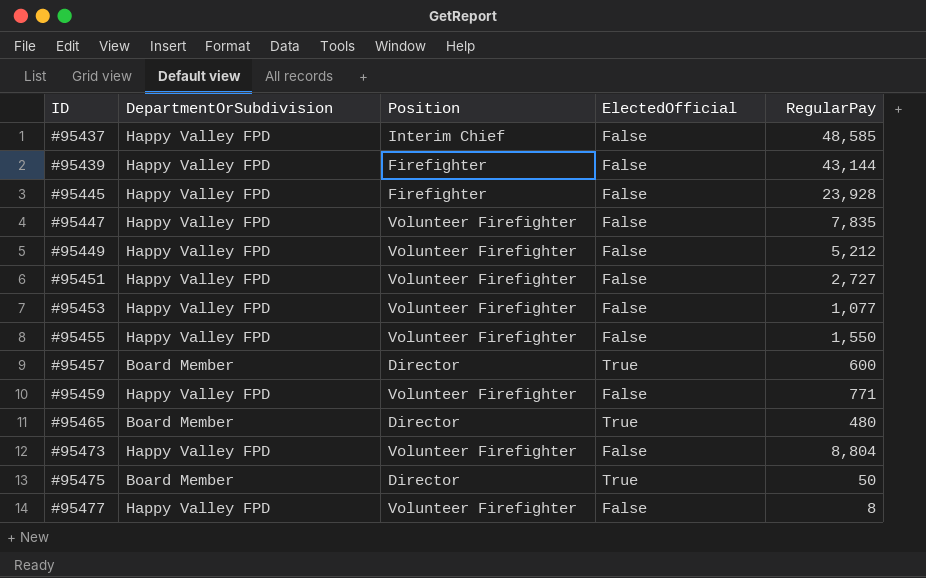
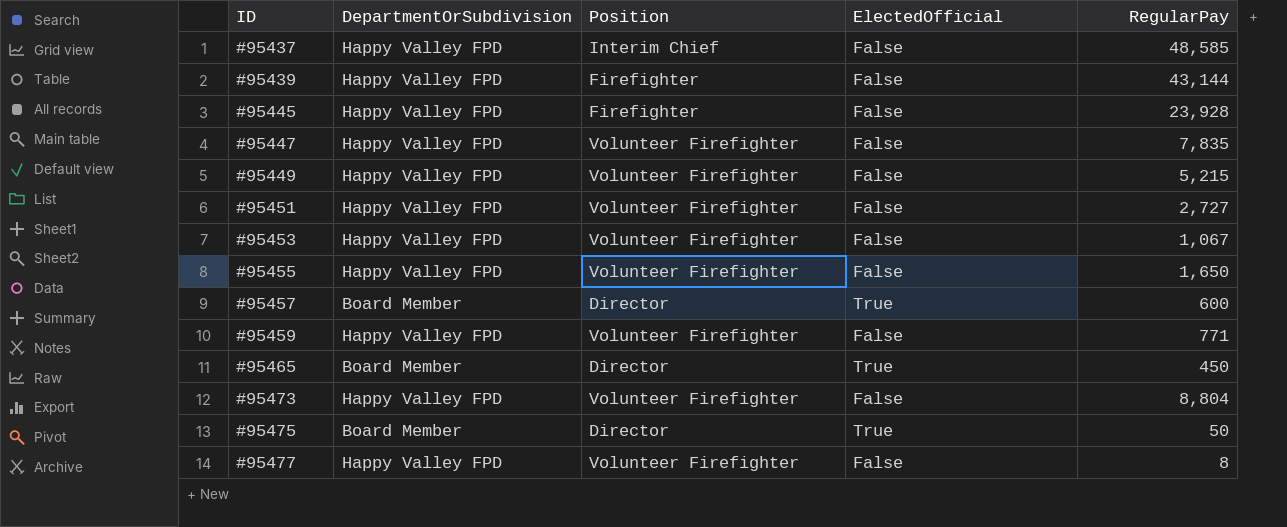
#95449 | RegularPay: 5,212 -> 5,215
#95453 | RegularPay: 1,077 -> 1,067
#95455 | RegularPay: 1,550 -> 1,650
#95465 | RegularPay: 480 -> 450

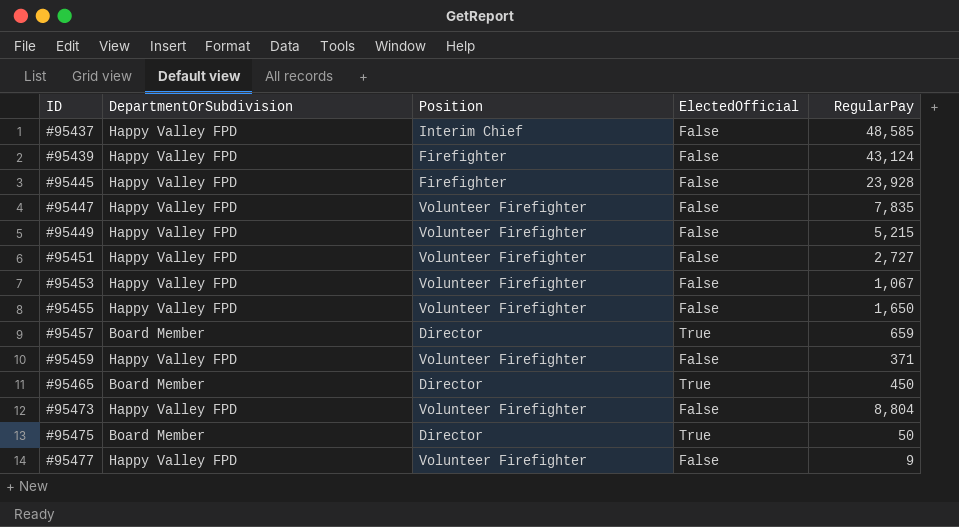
#95439 | RegularPay: 43,144 -> 43,124
#95457 | RegularPay: 600 -> 659
#95459 | RegularPay: 771 -> 371
#95477 | RegularPay: 8 -> 9

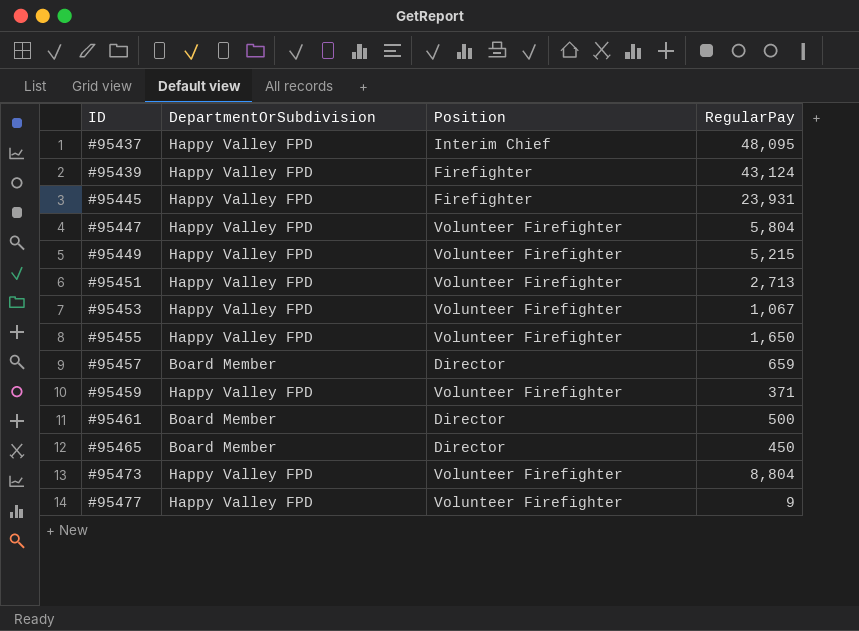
column ElectedOfficial | position: 4 -> none
row #95475: Board Member | Director | True | 50 -> none
#95437 | RegularPay: 48,585 -> 48,095
#95445 | RegularPay: 23,928 -> 23,931
#95447 | RegularPay: 7,835 -> 5,804
#95451 | RegularPay: 2,727 -> 2,713
row #95461: none -> Board Member | Director | 500

